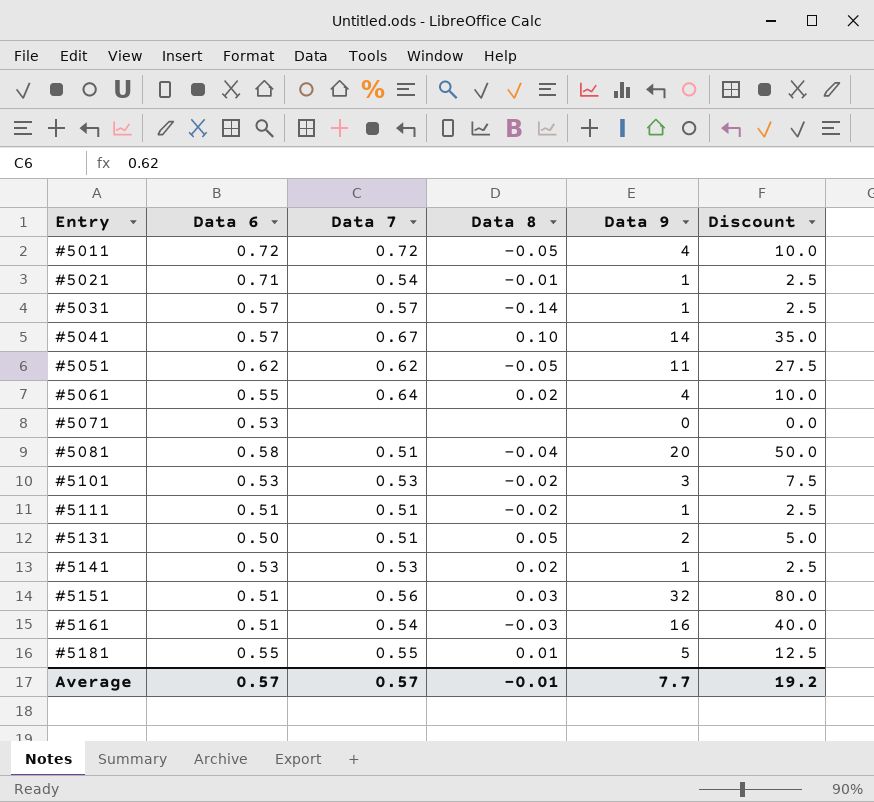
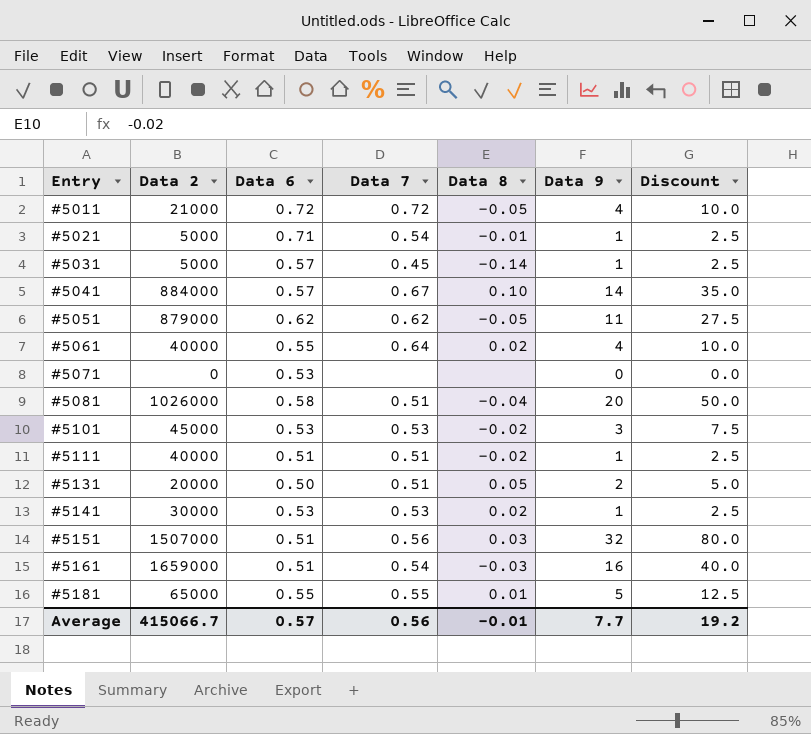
column Data 2 | position: none -> 2
#5031 | Data 7: 0.57 -> 0.45
Average | Data 7: 0.57 -> 0.56

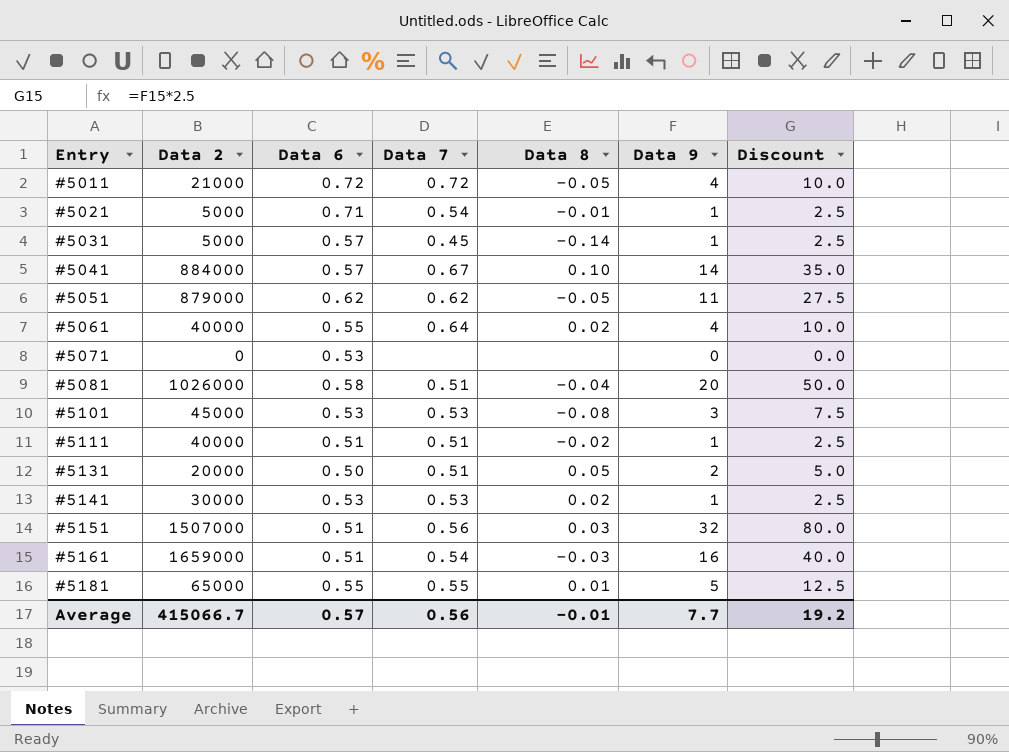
#5101 | Data 8: -0.02 -> -0.08

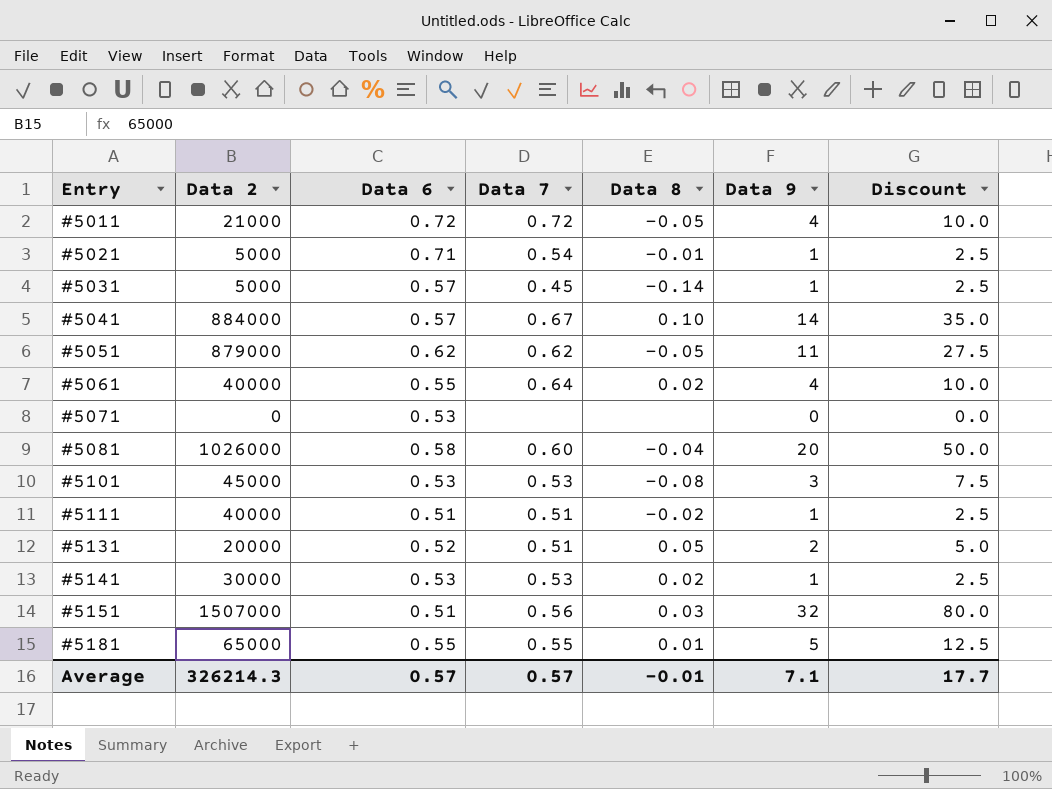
row #5161: 1659000 | 0.51 | 0.54 | -0.03 | 16 | 40.0 -> none
#5081 | Data 7: 0.51 -> 0.60
#5131 | Data 6: 0.50 -> 0.52
Average | Data 2: 415066.7 -> 326214.3
Average | Data 7: 0.56 -> 0.57
Average | Data 9: 7.7 -> 7.1
Average | Discount: 19.2 -> 17.7

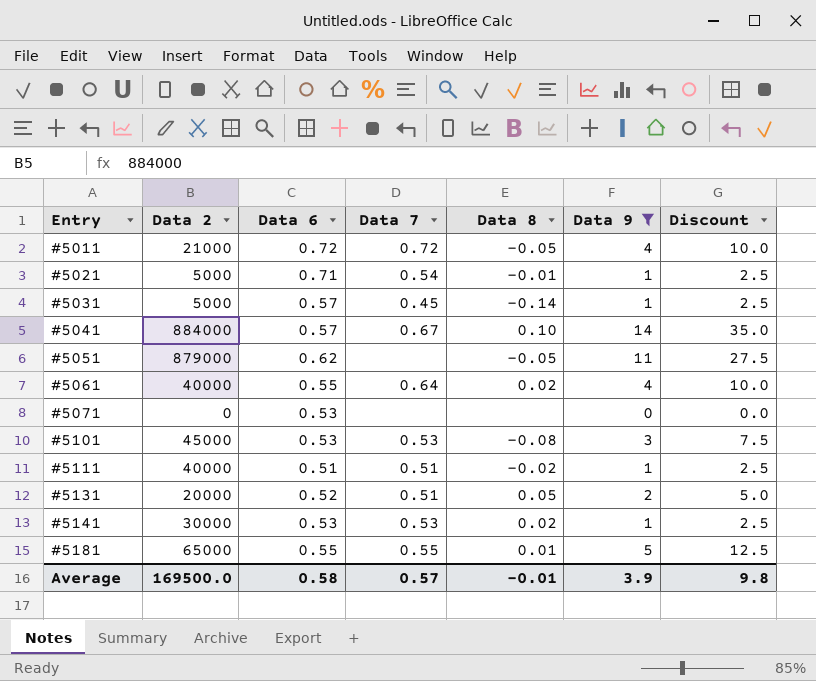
filter: none -> Data 9 <= 14
#5051 | Data 7: 0.62 -> none
Average | Data 2: 326214.3 -> 169500.0
Average | Data 6: 0.57 -> 0.58
Average | Data 9: 7.1 -> 3.9
Average | Discount: 17.7 -> 9.8

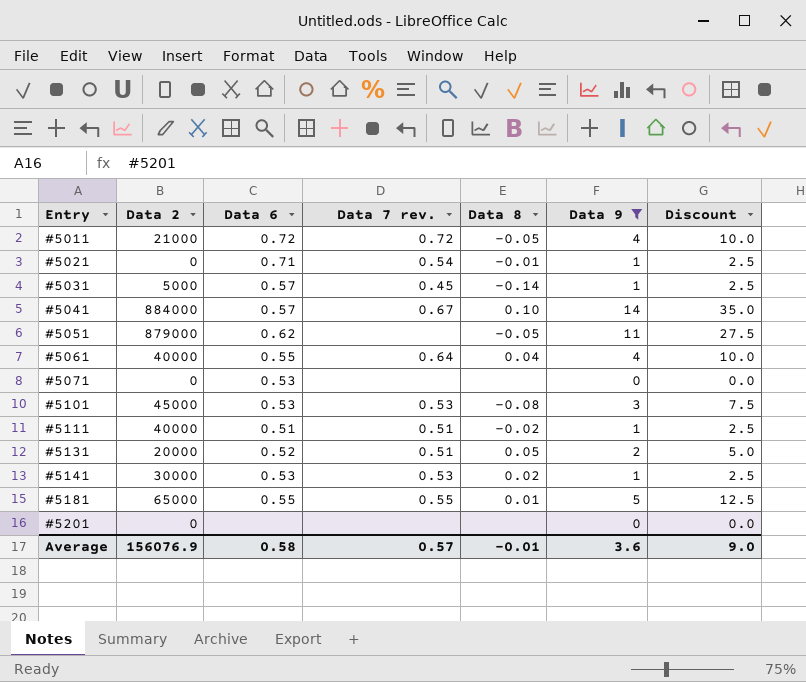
column name: Data 7 -> Data 7 rev.
#5021 | Data 2: 5000 -> 0
#5061 | Data 8: 0.02 -> 0.04
row #5201: none -> 0 | none | none | none | 0 | 0.0
Average | Data 2: 169500.0 -> 156076.9
Average | Data 9: 3.9 -> 3.6
Average | Discount: 9.8 -> 9.0

